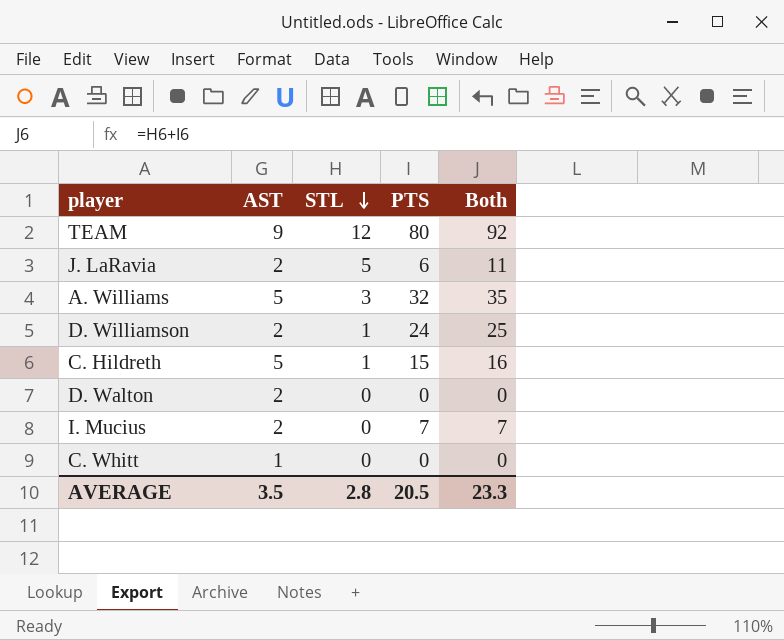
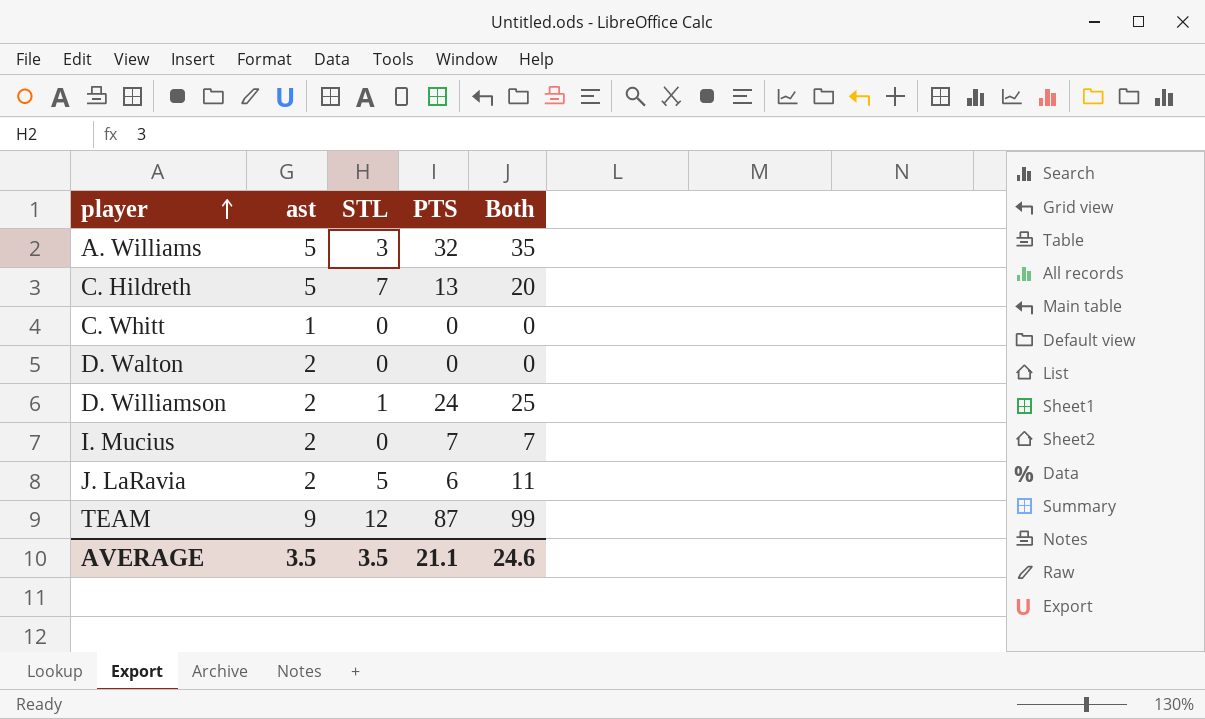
row order: STL descending -> player ascending
column name: AST -> ast
C. Hildreth | STL: 1 -> 7
C. Hildreth | PTS: 15 -> 13
C. Hildreth | Both: 16 -> 20
TEAM | PTS: 80 -> 87
TEAM | Both: 92 -> 99
AVERAGE | STL: 2.8 -> 3.5
AVERAGE | PTS: 20.5 -> 21.1
AVERAGE | Both: 23.3 -> 24.6

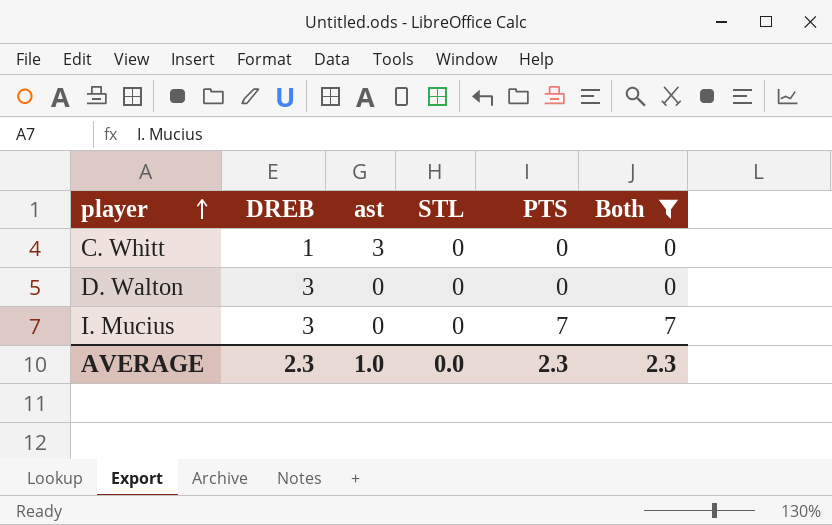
filter: none -> Both <= 7
column DREB | position: none -> 2
C. Whitt | ast: 1 -> 3
D. Walton | ast: 2 -> 0
I. Mucius | ast: 2 -> 0
AVERAGE | ast: 3.5 -> 1.0
AVERAGE | STL: 3.5 -> 0.0
AVERAGE | PTS: 21.1 -> 2.3
AVERAGE | Both: 24.6 -> 2.3

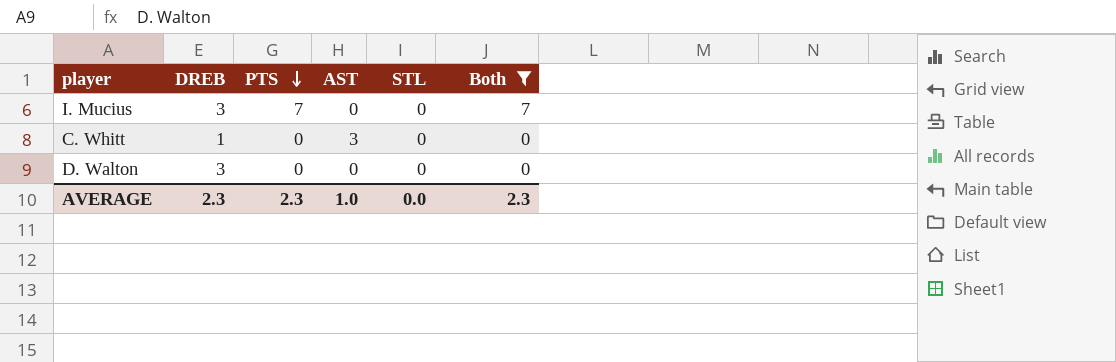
row order: player ascending -> PTS descending
column PTS | position: 5 -> 3
column name: ast -> AST

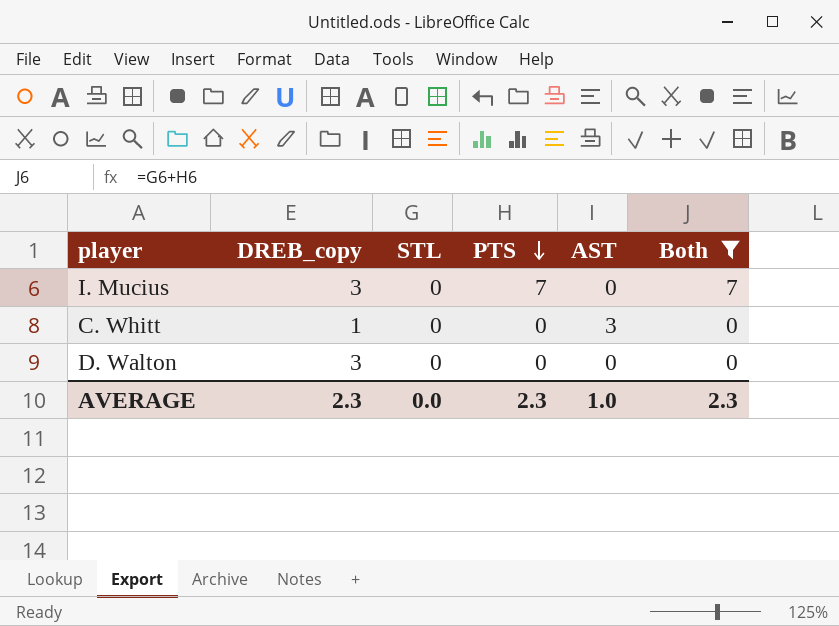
column name: DREB -> DREB_copy
column STL | position: 5 -> 3

